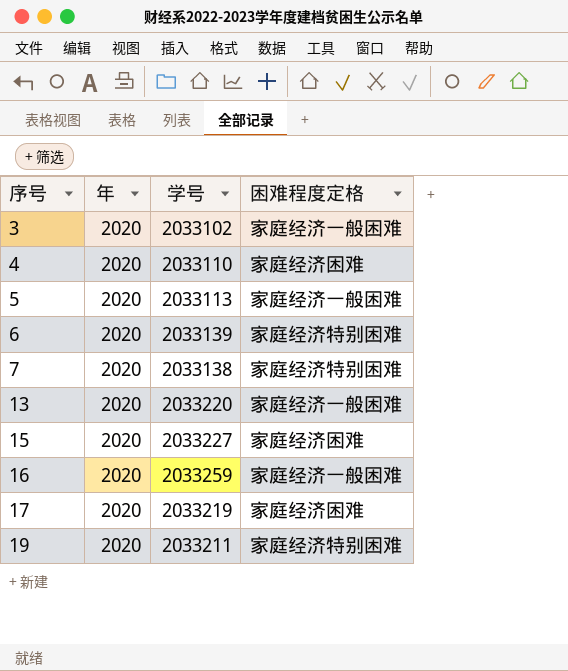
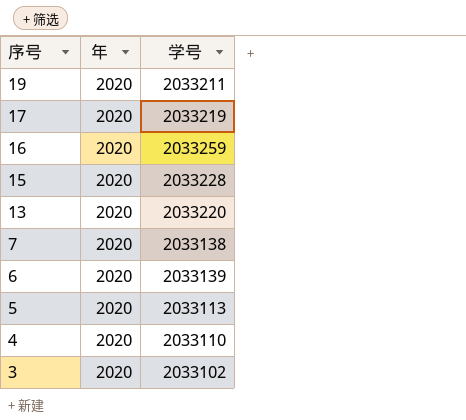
row order: 序号 ascending -> 序号 descending
column 困难程度定格 | position: 4 -> none
15 | 学号: 2033227 -> 2033228

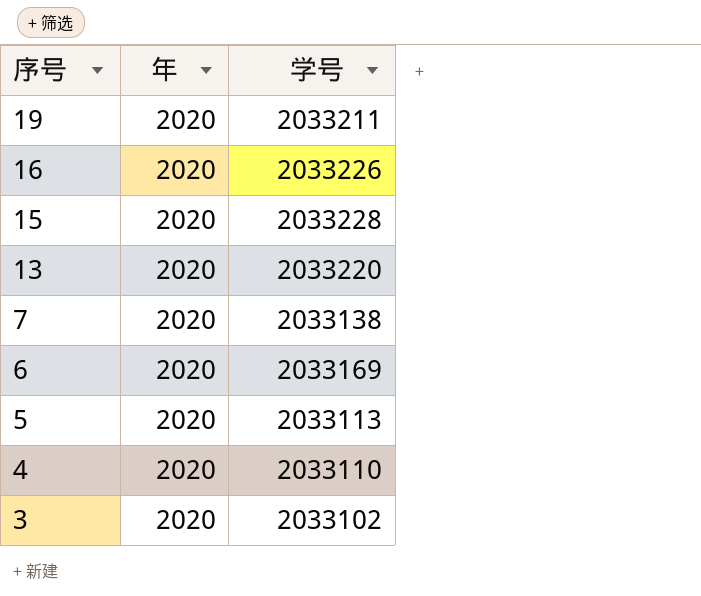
row 17: 2020 | 2033219 -> none
16 | 学号: 2033259 -> 2033226
6 | 学号: 2033139 -> 2033169

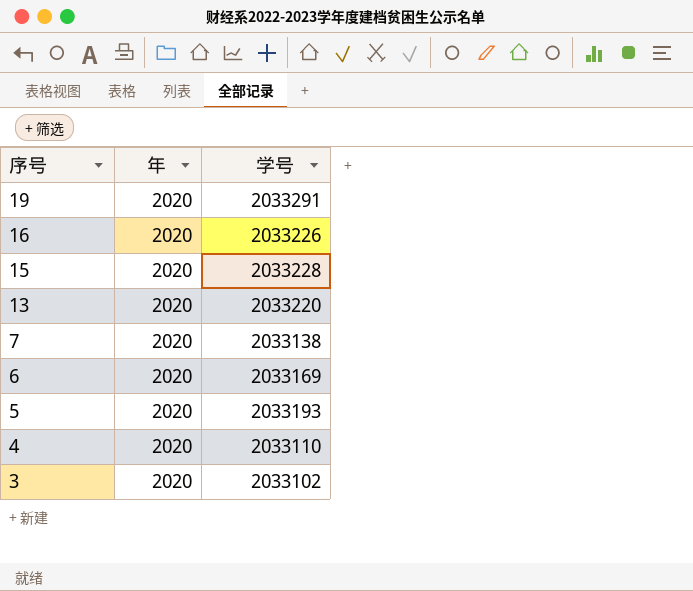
19 | 学号: 2033211 -> 2033291
5 | 学号: 2033113 -> 2033193

